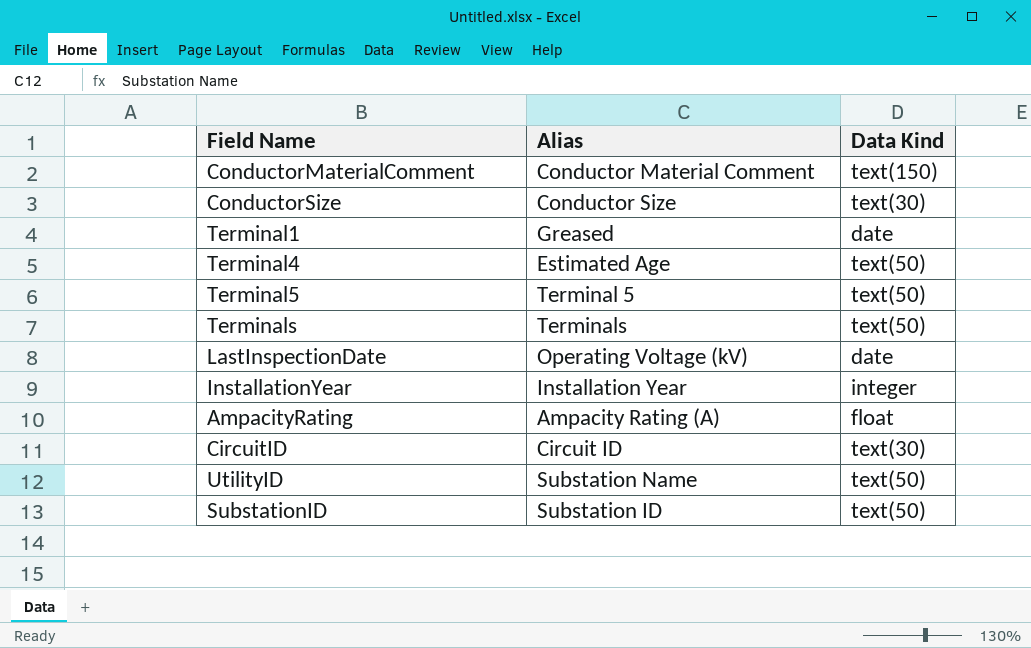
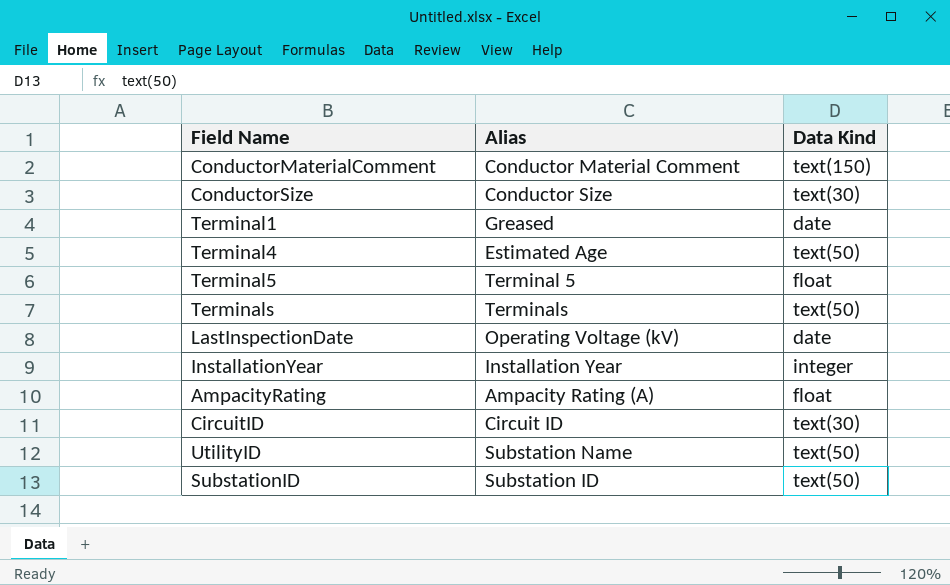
Terminal5 | Data Kind: text(50) -> float

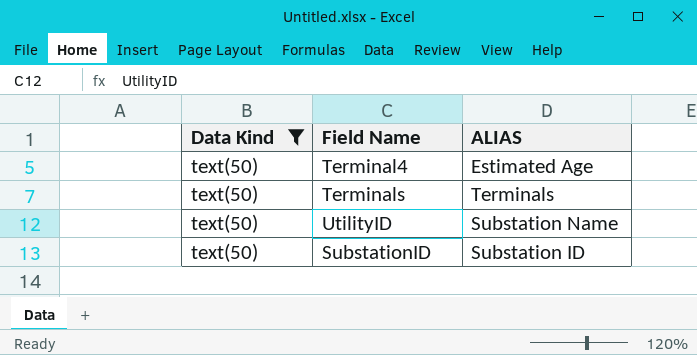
filter: none -> Data Kind = text(50)
column Data Kind | position: 3 -> 1
column name: Alias -> ALIAS

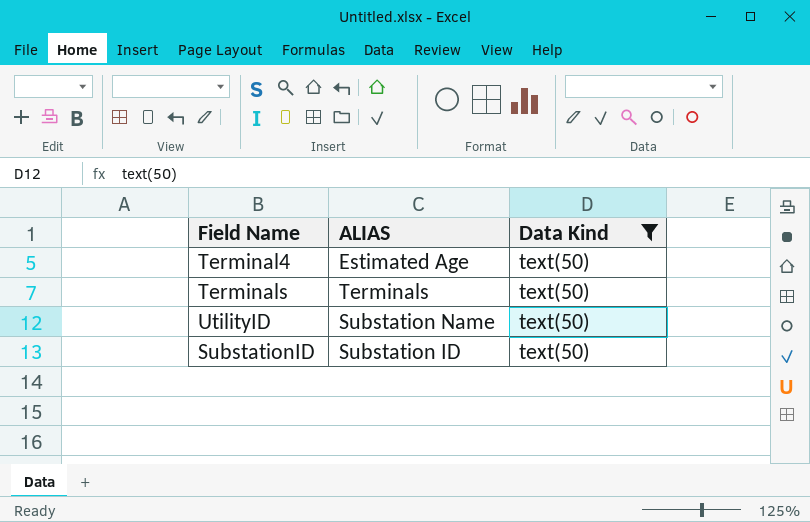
column Data Kind | position: 1 -> 3

